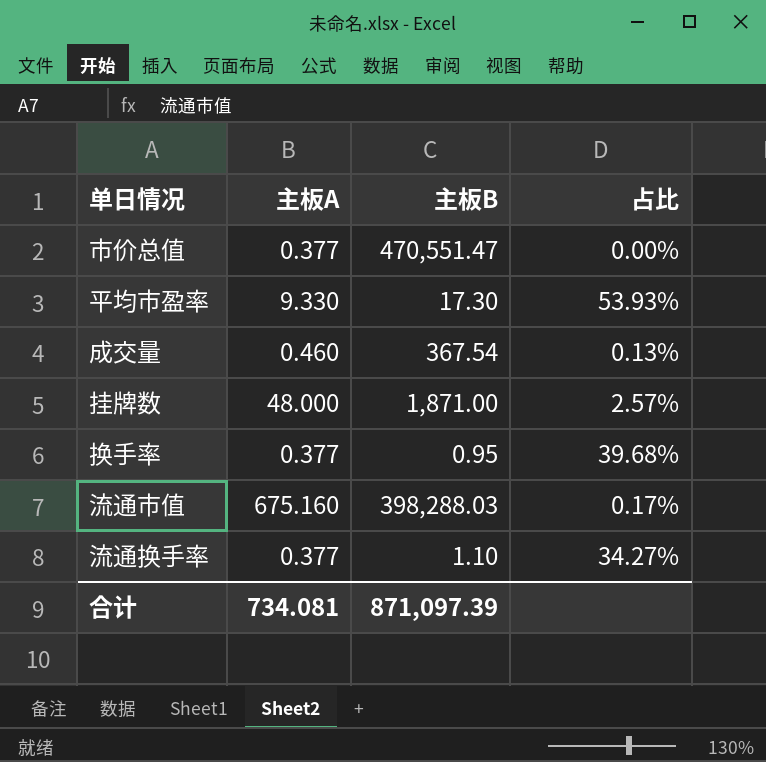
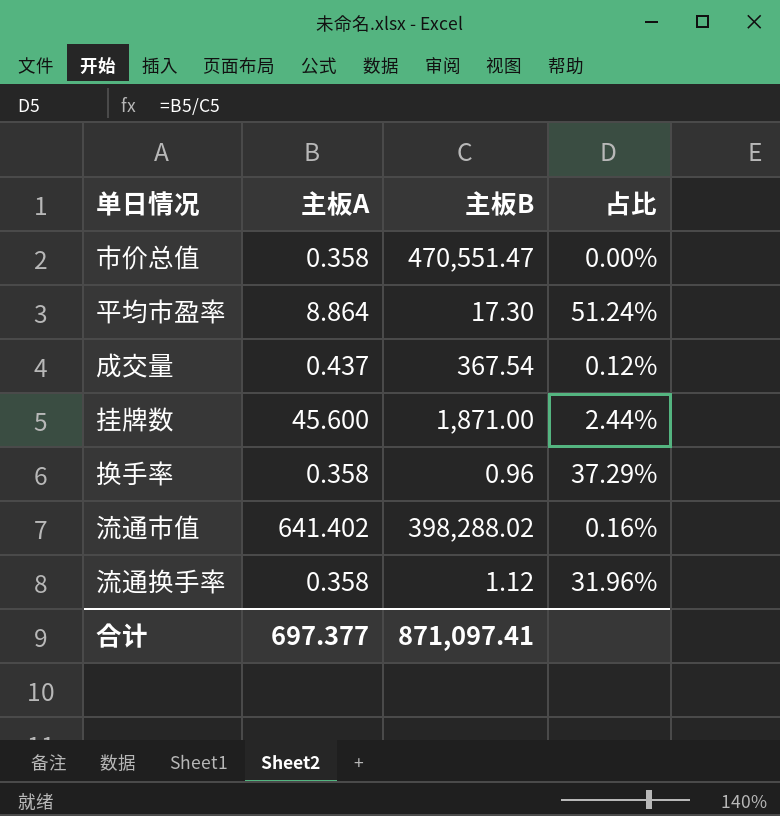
市价总值 | 主板A: 0.377 -> 0.358
平均市盈率 | 主板A: 9.330 -> 8.864
平均市盈率 | 占比: 53.93% -> 51.24%
成交量 | 主板A: 0.460 -> 0.437
成交量 | 占比: 0.13% -> 0.12%
挂牌数 | 主板A: 48.000 -> 45.600
挂牌数 | 占比: 2.57% -> 2.44%
换手率 | 主板A: 0.377 -> 0.358
换手率 | 主板B: 0.95 -> 0.96
换手率 | 占比: 39.68% -> 37.29%
流通市值 | 主板A: 675.160 -> 641.402
流通市值 | 主板B: 398,288.03 -> 398,288.02
流通市值 | 占比: 0.17% -> 0.16%
流通换手率 | 主板A: 0.377 -> 0.358
流通换手率 | 主板B: 1.10 -> 1.12
流通换手率 | 占比: 34.27% -> 31.96%
合计 | 主板A: 734.081 -> 697.377
合计 | 主板B: 871,097.39 -> 871,097.41

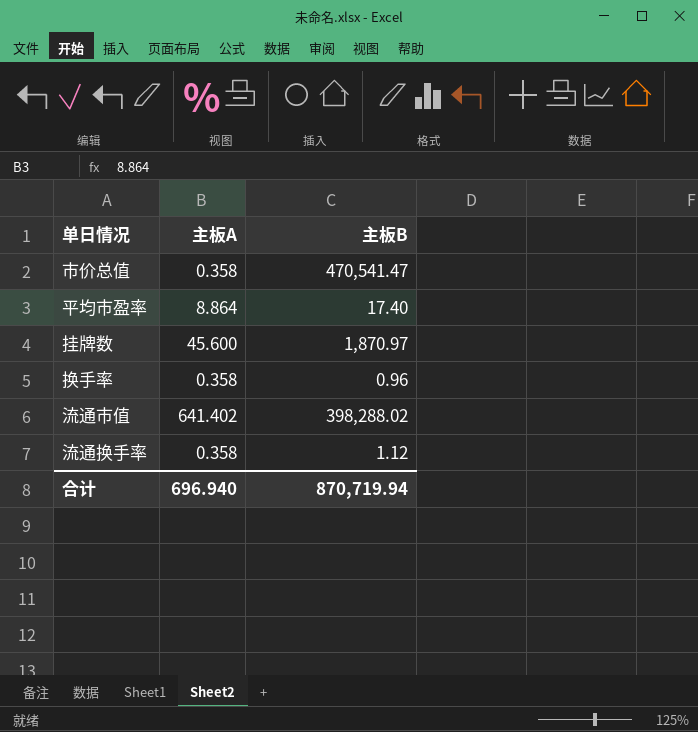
column 占比 | formula: [主板A] / [主板B] -> none
row 成交量: 0.437 | 367.54 | 0.12% -> none
市价总值 | 主板B: 470,551.47 -> 470,541.47
平均市盈率 | 主板B: 17.30 -> 17.40
挂牌数 | 主板B: 1,871.00 -> 1,870.97
合计 | 主板A: 697.377 -> 696.940
合计 | 主板B: 871,097.41 -> 870,719.94

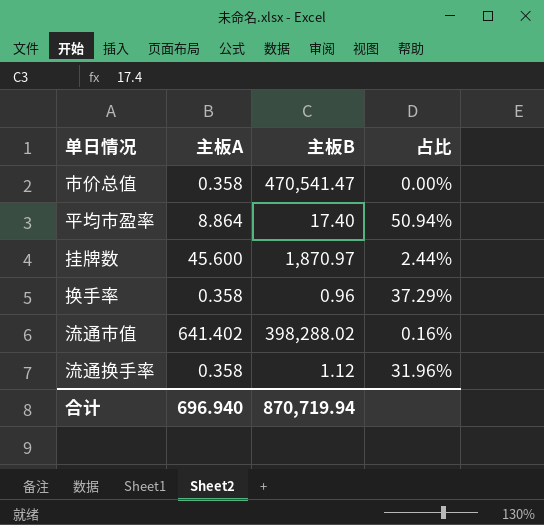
column 占比 | formula: none -> [主板A] / [主板B]

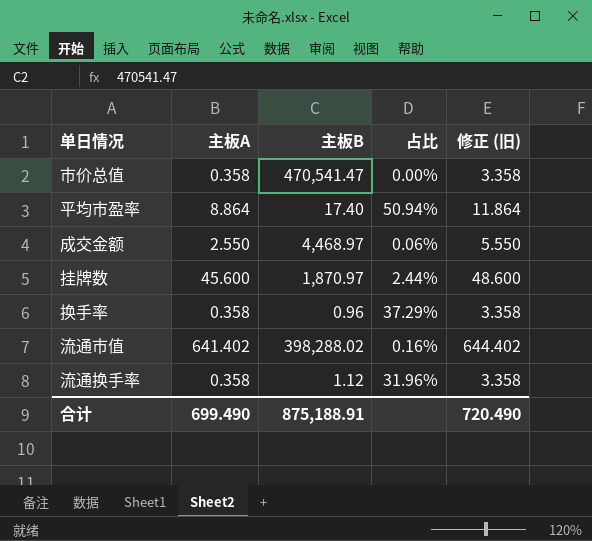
column 修正 (旧) | formula: none -> [主板A] + 3
row 成交金额: none -> 2.550 | 4,468.97 | 0.06% | 5.550
合计 | 主板A: 696.940 -> 699.490
合计 | 主板B: 870,719.94 -> 875,188.91

